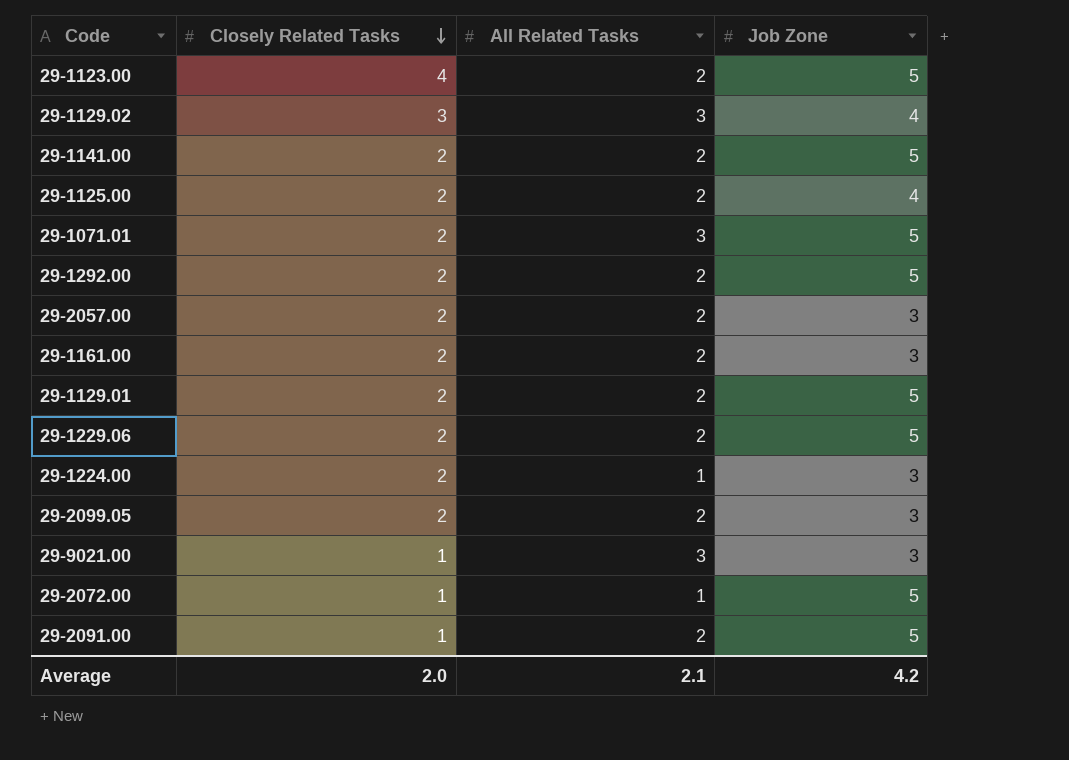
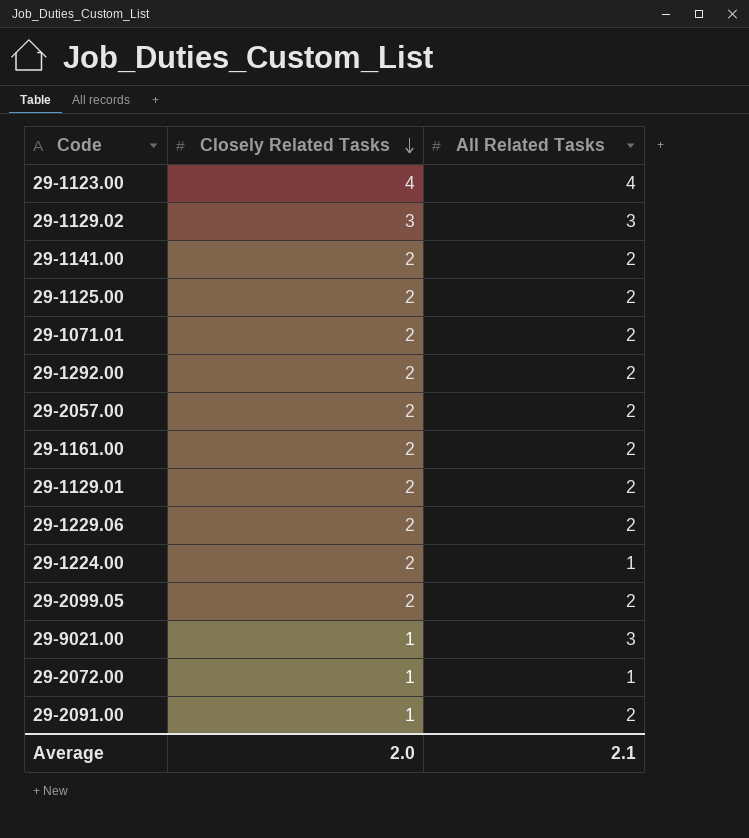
column Job Zone | position: 4 -> none
29-1123.00 | All Related Tasks: 2 -> 4
29-1071.01 | All Related Tasks: 3 -> 2

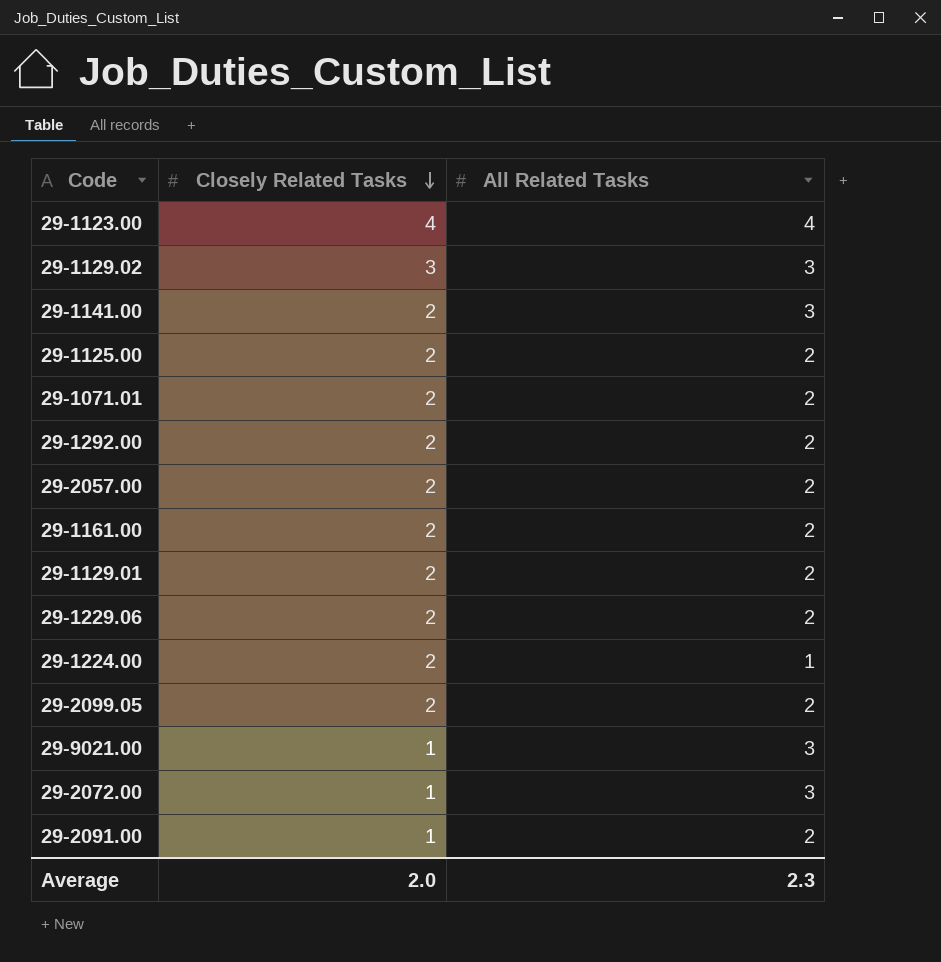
29-1141.00 | All Related Tasks: 2 -> 3
29-2072.00 | All Related Tasks: 1 -> 3
Average | All Related Tasks: 2.1 -> 2.3

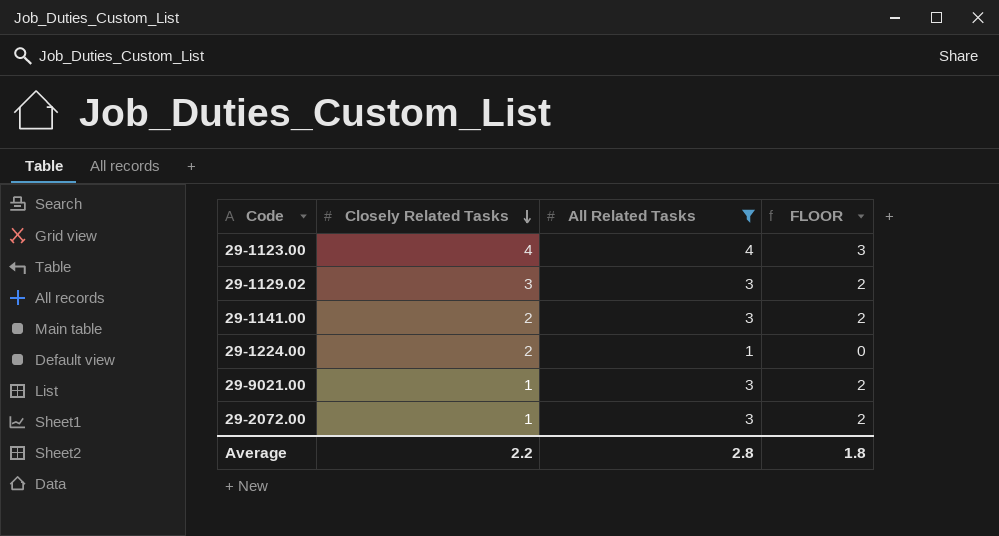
filter: none -> All Related Tasks != 2
column FLOOR | formula: none -> [All Related Tasks] - 1
Average | Closely Related Tasks: 2.0 -> 2.2
Average | All Related Tasks: 2.3 -> 2.8

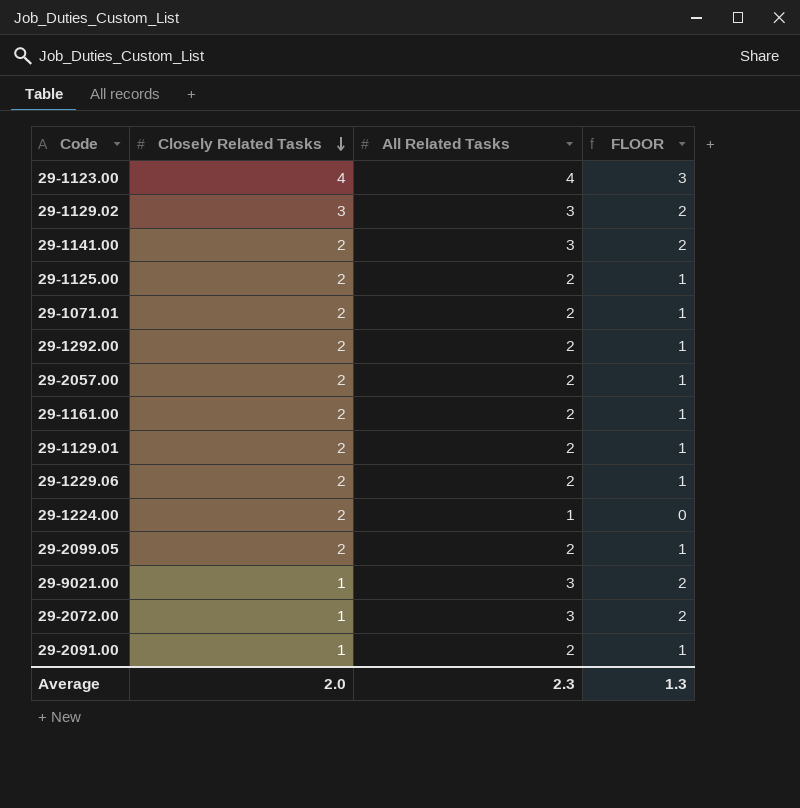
filter: All Related Tasks != 2 -> none
Average | Closely Related Tasks: 2.2 -> 2.0
Average | All Related Tasks: 2.8 -> 2.3
Average | FLOOR: 1.8 -> 1.3

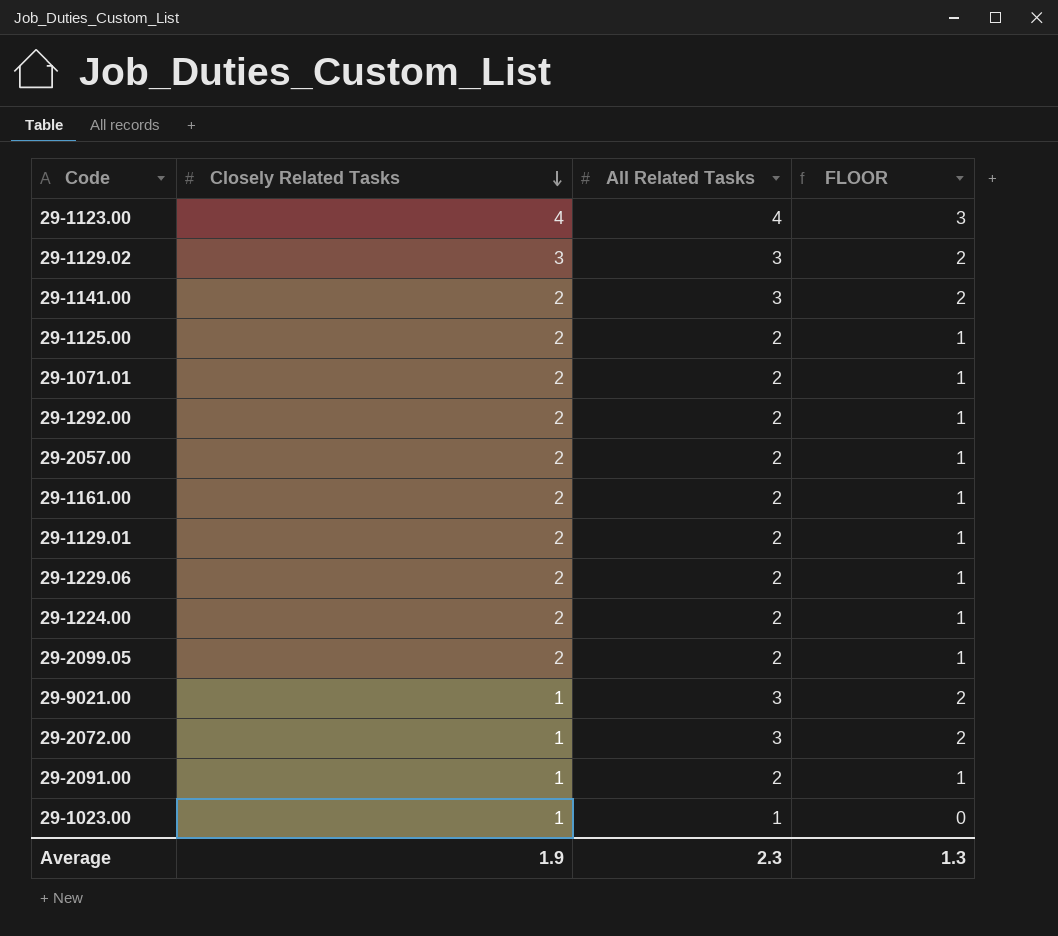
29-1224.00 | All Related Tasks: 1 -> 2
29-1224.00 | FLOOR: 0 -> 1
row 29-1023.00: none -> 1 | 1 | 0
Average | Closely Related Tasks: 2.0 -> 1.9

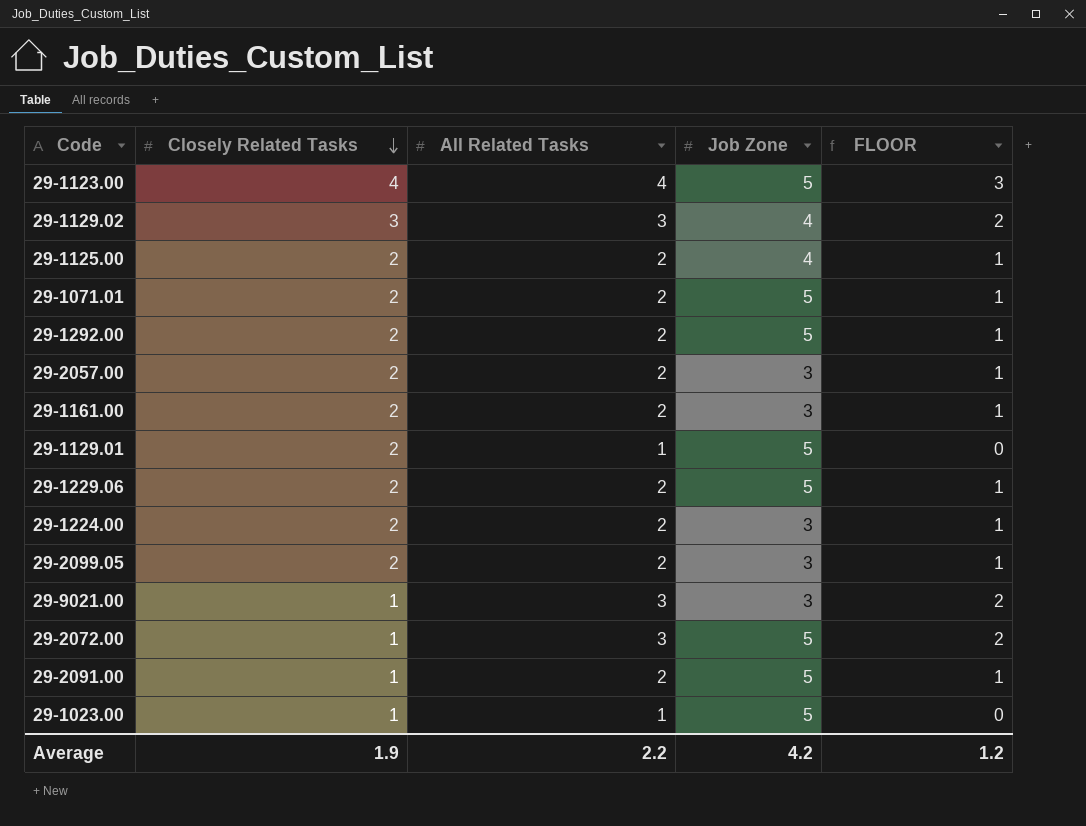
column Job Zone | position: none -> 4
row 29-1141.00: 2 | 3 | 2 -> none
29-1129.01 | All Related Tasks: 2 -> 1
29-1129.01 | FLOOR: 1 -> 0
Average | All Related Tasks: 2.3 -> 2.2
Average | FLOOR: 1.3 -> 1.2

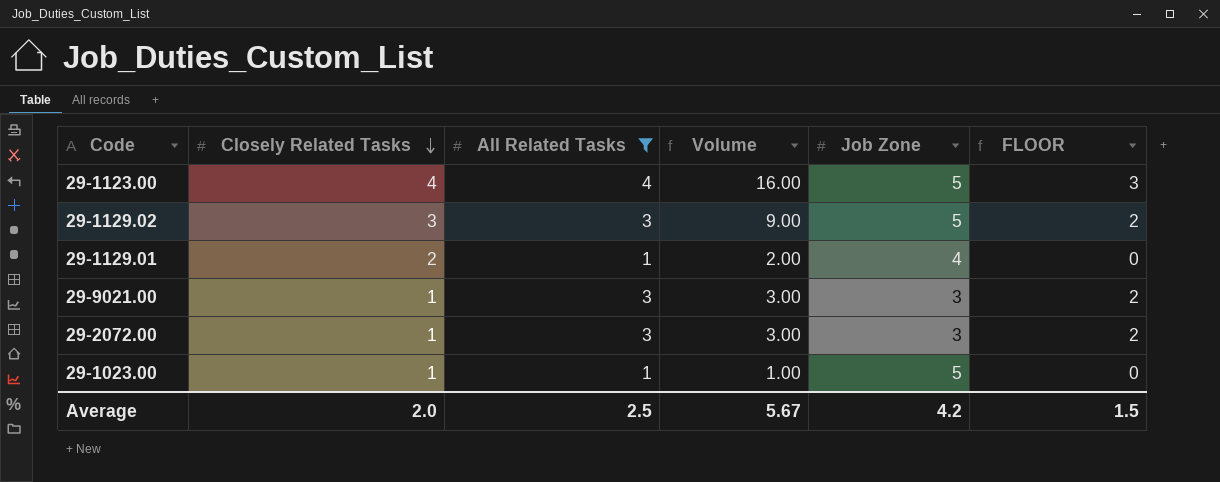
filter: none -> All Related Tasks != 2
column Volume | formula: none -> [Closely Related Tasks] * [All Related Tasks]
29-1129.02 | Job Zone: 4 -> 5
29-1129.01 | Job Zone: 5 -> 4
29-2072.00 | Job Zone: 5 -> 3
Average | Closely Related Tasks: 1.9 -> 2.0
Average | All Related Tasks: 2.2 -> 2.5
Average | FLOOR: 1.2 -> 1.5

